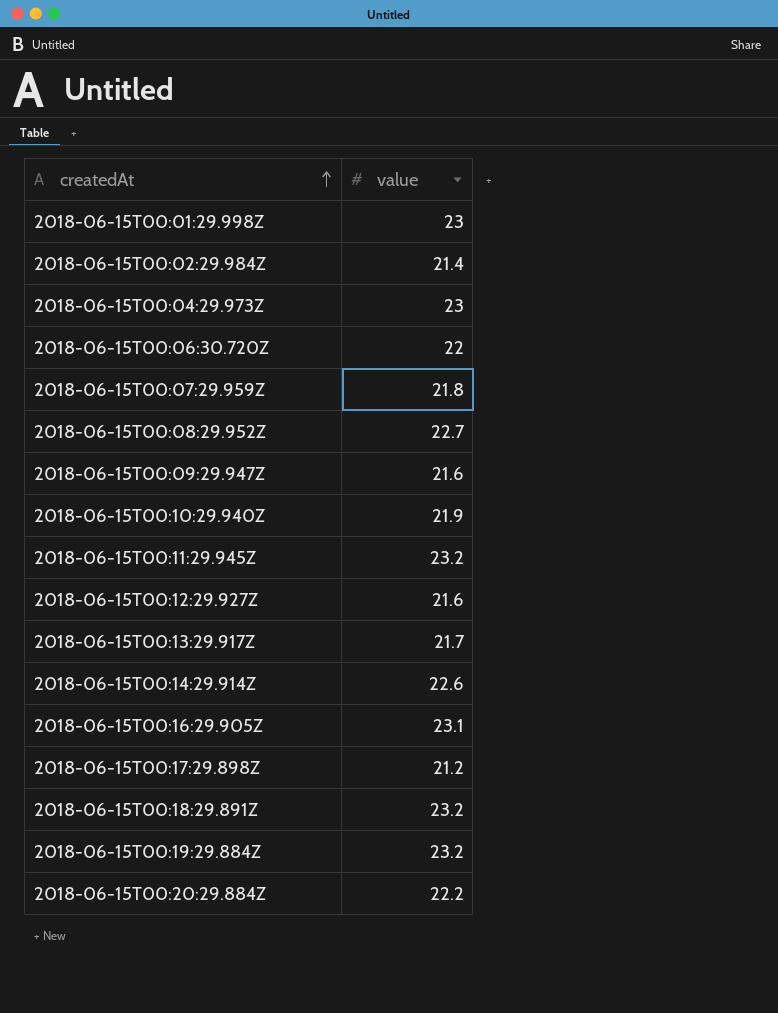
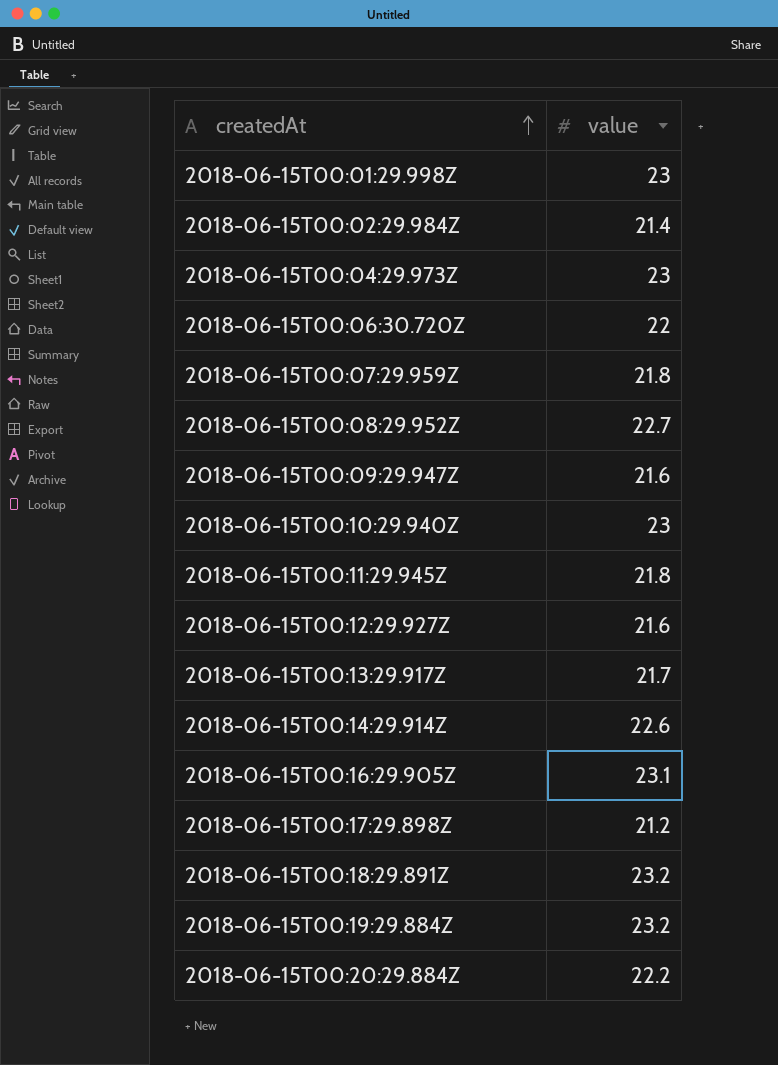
2018-06-15T00:10:29.940Z | value: 21.9 -> 23
2018-06-15T00:11:29.945Z | value: 23.2 -> 21.8

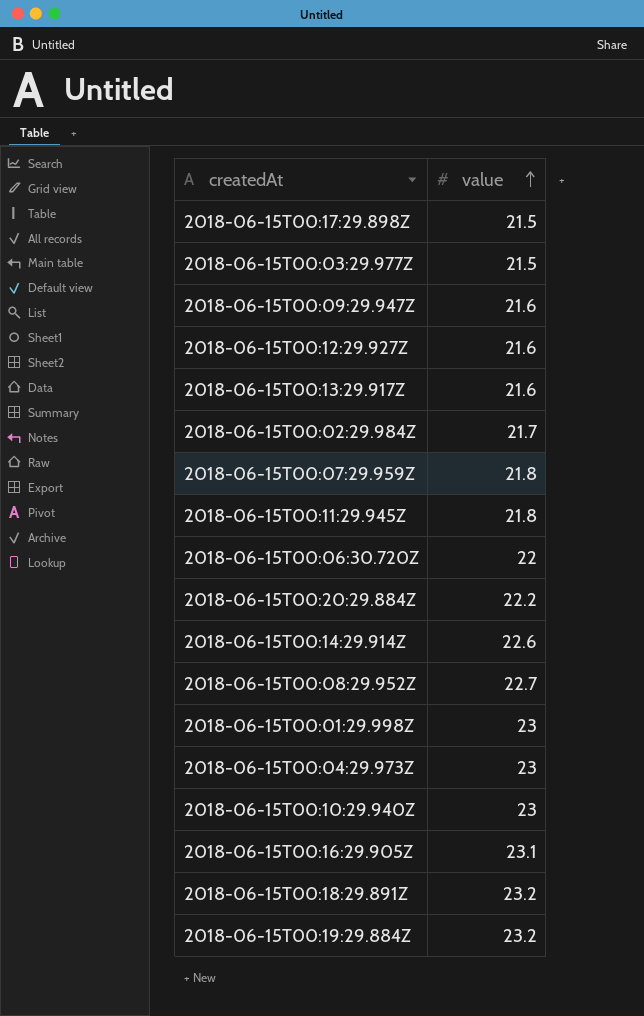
row order: createdAt ascending -> value ascending
2018-06-15T00:17:29.898Z | value: 21.2 -> 21.5
row 2018-06-15T00:03:29.977Z: none -> 21.5
2018-06-15T00:13:29.917Z | value: 21.7 -> 21.6
2018-06-15T00:02:29.984Z | value: 21.4 -> 21.7

